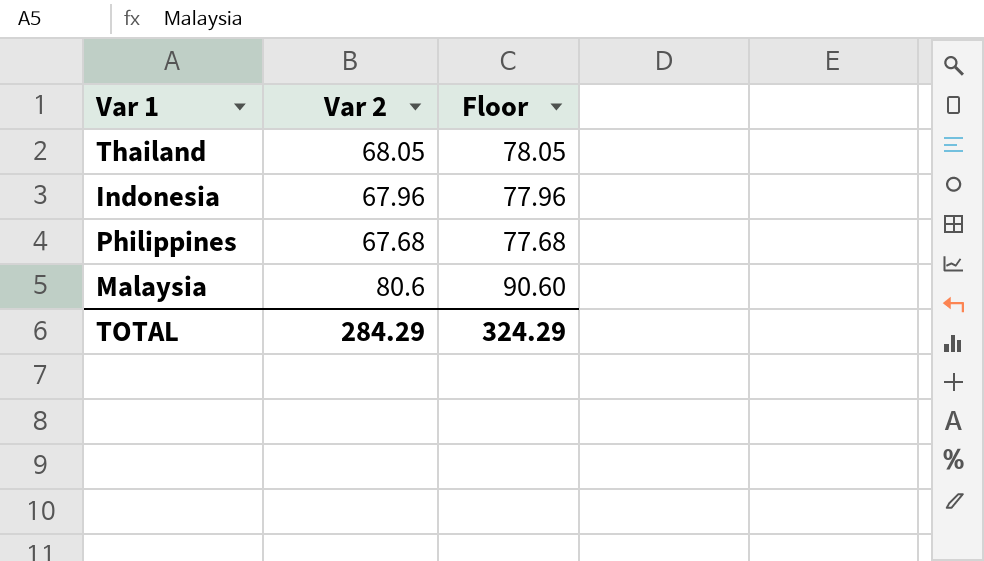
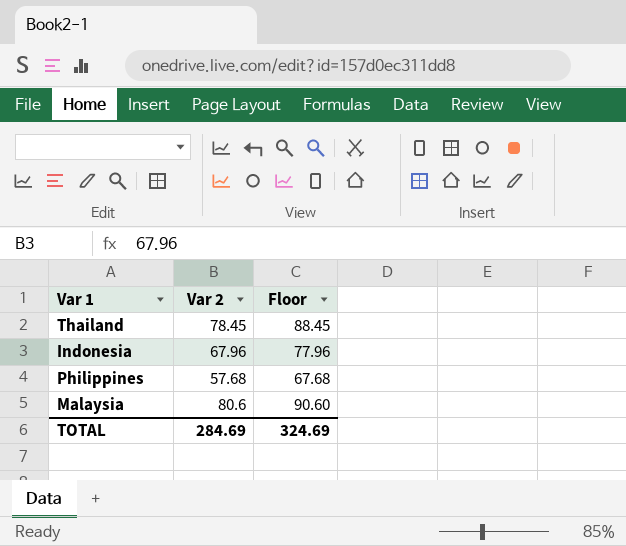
Thailand | Var 2: 68.05 -> 78.45
Thailand | Floor: 78.05 -> 88.45
Philippines | Var 2: 67.68 -> 57.68
Philippines | Floor: 77.68 -> 67.68
TOTAL | Var 2: 284.29 -> 284.69
TOTAL | Floor: 324.29 -> 324.69

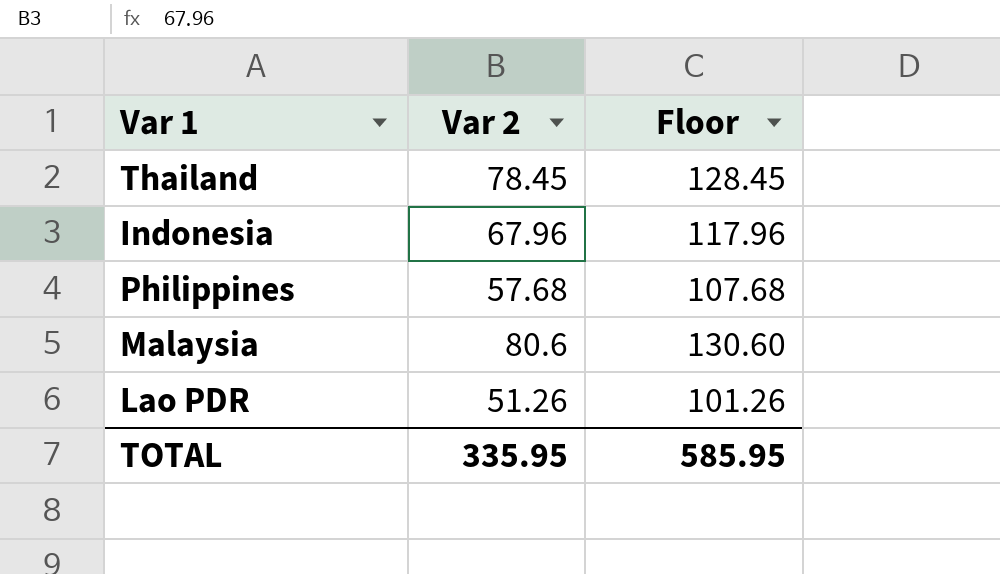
column Floor | formula: [Var 2] + 10 -> [Var 2] + 50
row Lao PDR: none -> 51.26 | 101.26
TOTAL | Var 2: 284.69 -> 335.95
TOTAL | Floor: 324.69 -> 585.95

